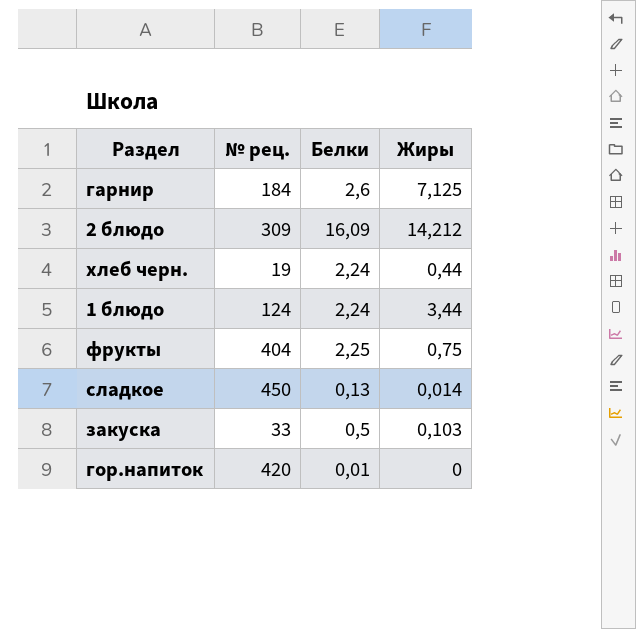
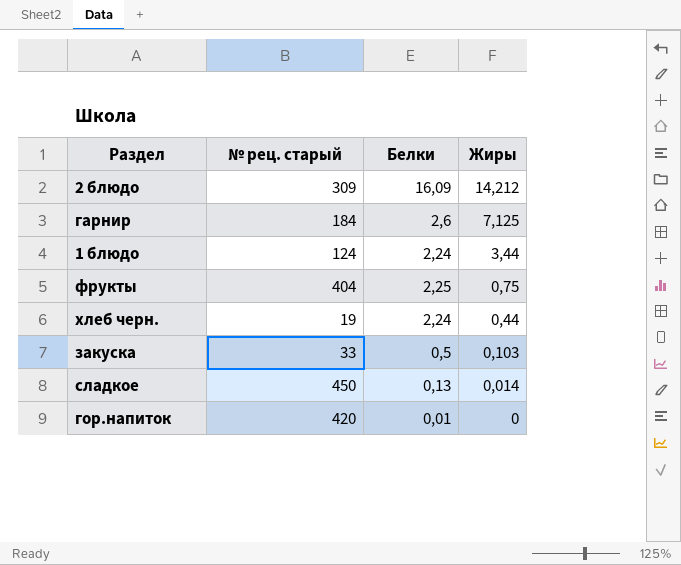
row order: none -> Жиры descending
column name: № рец. -> № рец. старый

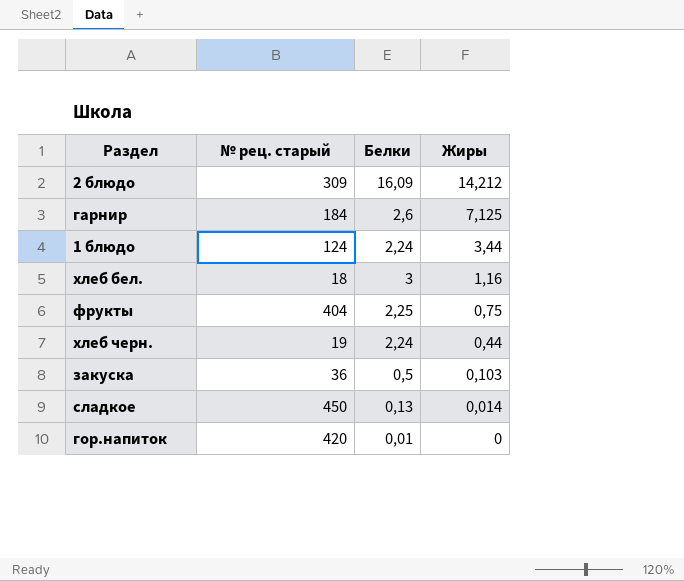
row хлеб бел.: none -> 18 | 3 | 1,16
закуска | № рец. старый: 33 -> 36

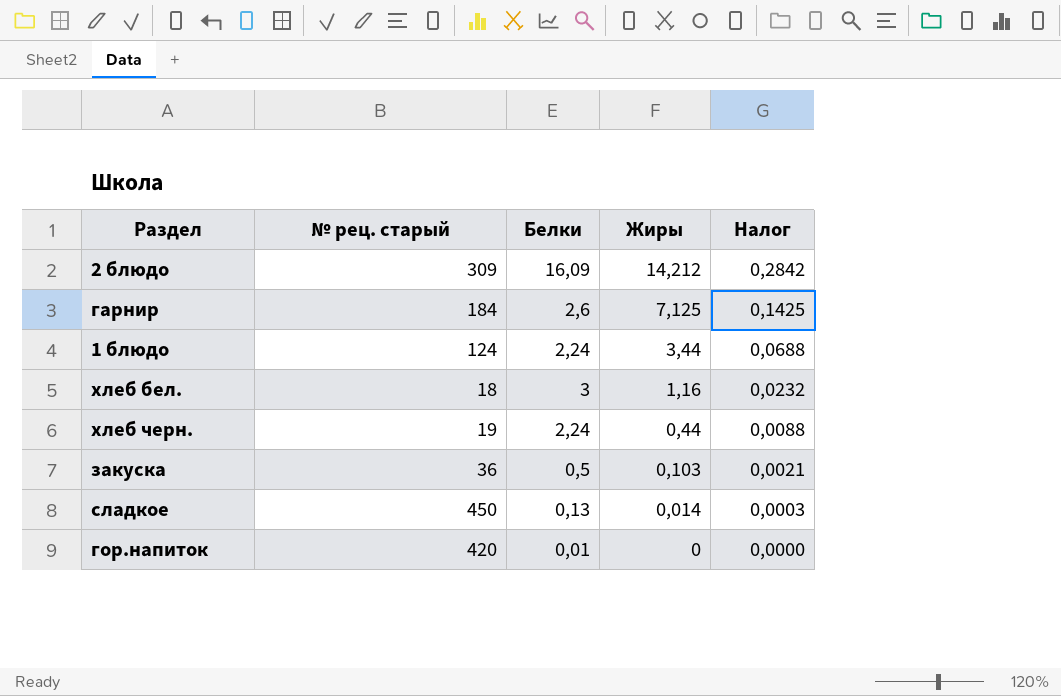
column Налог | formula: none -> [Жиры] * 0,02
row фрукты: 404 | 2,25 | 0,75 -> none

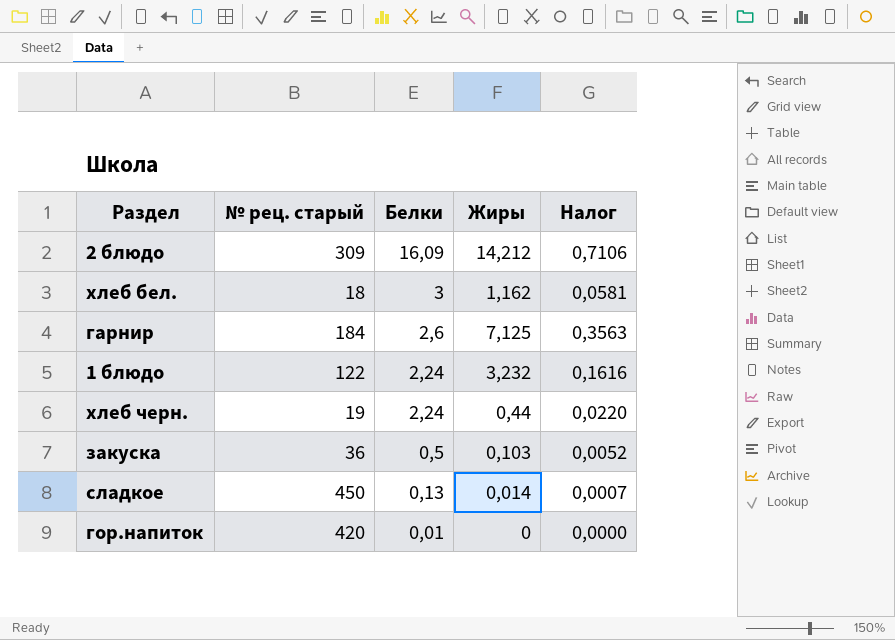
row order: Жиры descending -> Белки descending
column Налог | formula: [Жиры] * 0,02 -> [Жиры] * 0,05
хлеб бел. | Жиры: 1,16 -> 1,162
1 блюдо | № рец. старый: 124 -> 122
1 блюдо | Жиры: 3,44 -> 3,232

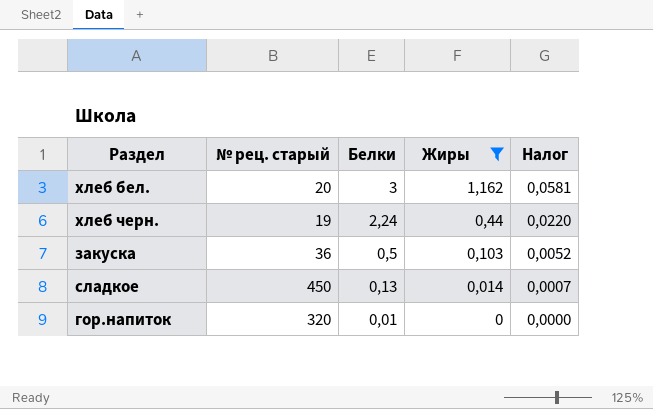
filter: none -> Жиры <= 1,162
хлеб бел. | № рец. старый: 18 -> 20
гор.напиток | № рец. старый: 420 -> 320

